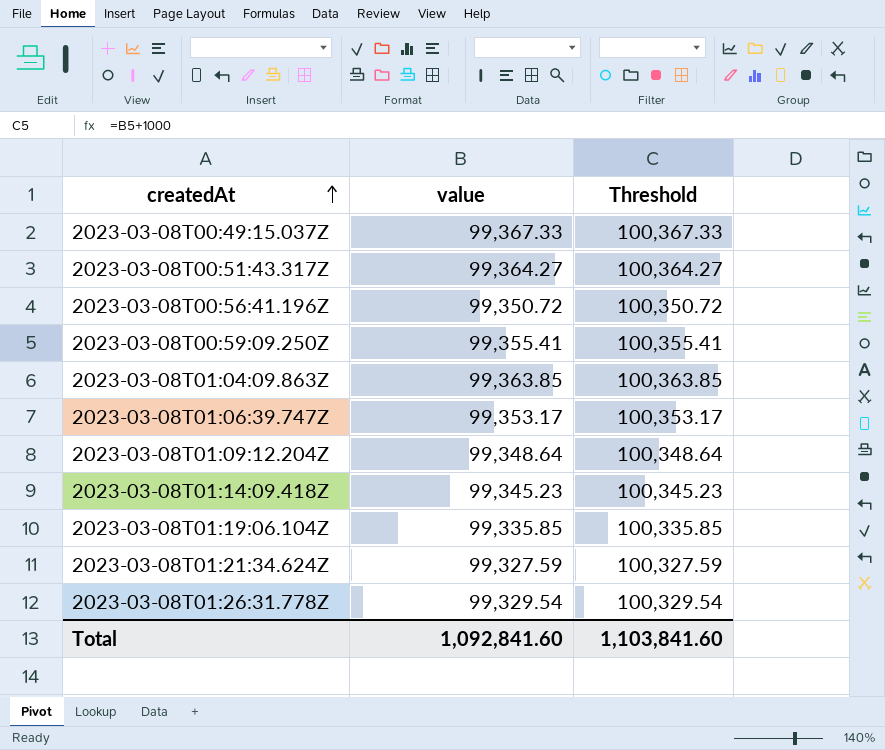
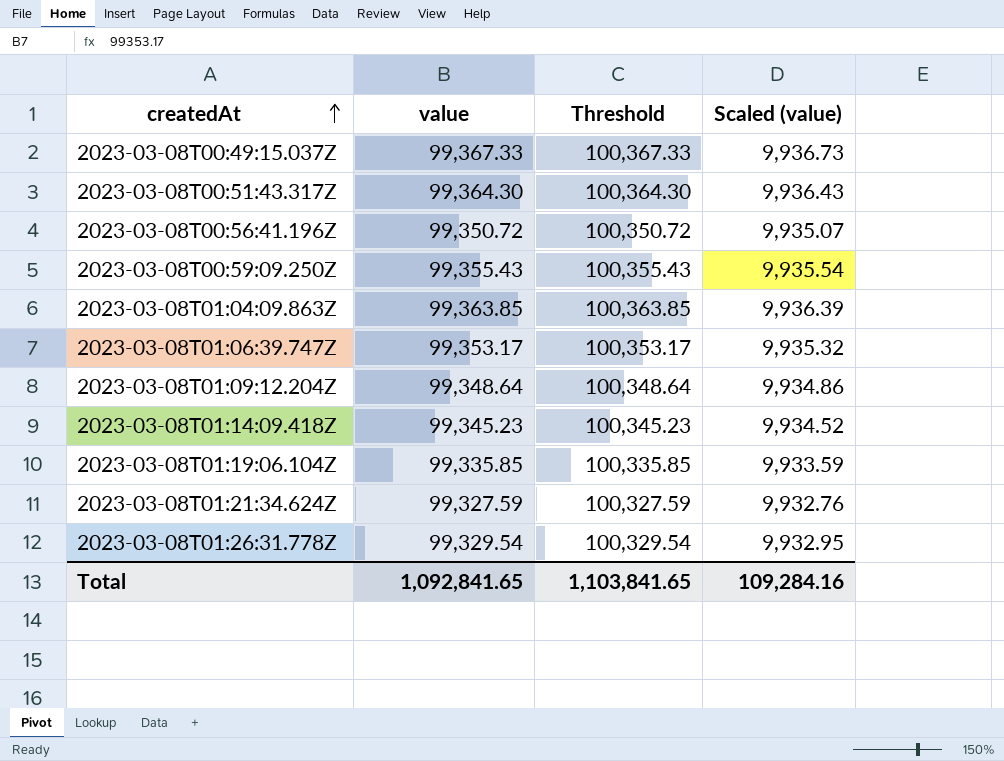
column Scaled (value) | formula: none -> [value] * 0.1
2023-03-08T00:51:43.317Z | value: 99,364.27 -> 99,364.30
2023-03-08T00:51:43.317Z | Threshold: 100,364.27 -> 100,364.30
2023-03-08T00:59:09.250Z | value: 99,355.41 -> 99,355.43
2023-03-08T00:59:09.250Z | Threshold: 100,355.41 -> 100,355.43
Total | value: 1,092,841.60 -> 1,092,841.65
Total | Threshold: 1,103,841.60 -> 1,103,841.65

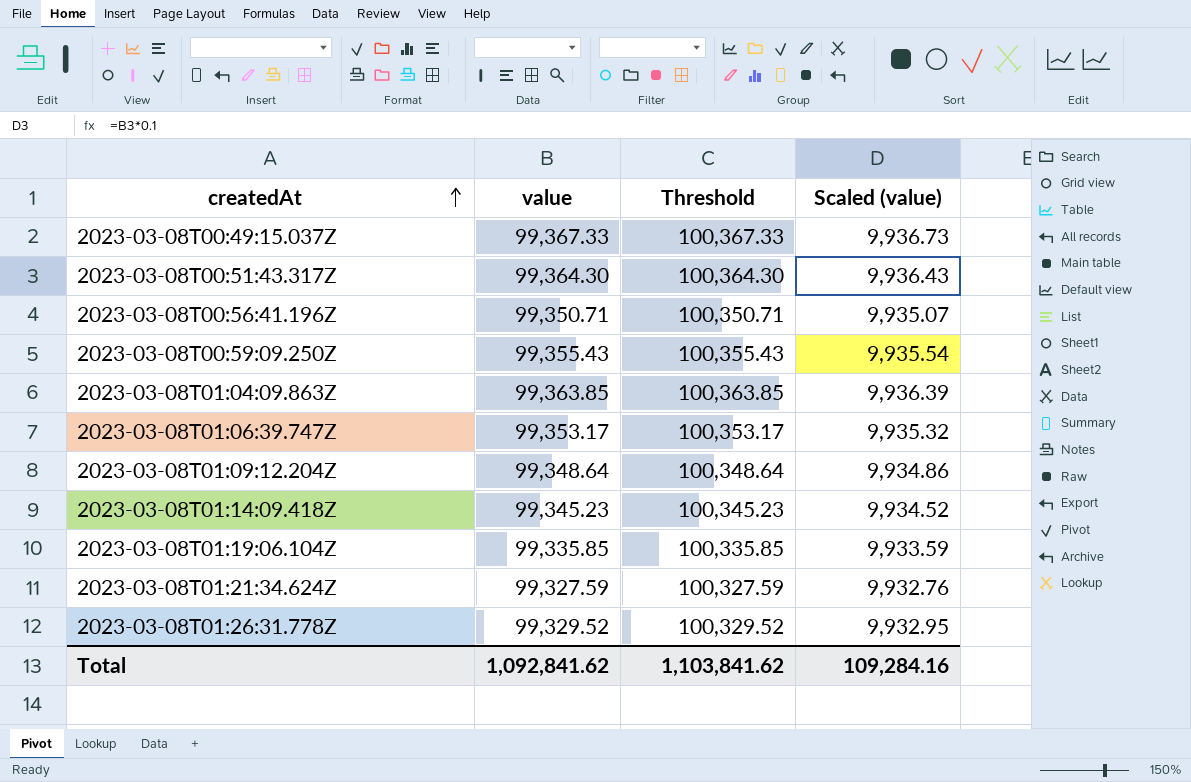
2023-03-08T00:56:41.196Z | value: 99,350.72 -> 99,350.71
2023-03-08T00:56:41.196Z | Threshold: 100,350.72 -> 100,350.71
2023-03-08T01:26:31.778Z | value: 99,329.54 -> 99,329.52
2023-03-08T01:26:31.778Z | Threshold: 100,329.54 -> 100,329.52
Total | value: 1,092,841.65 -> 1,092,841.62
Total | Threshold: 1,103,841.65 -> 1,103,841.62

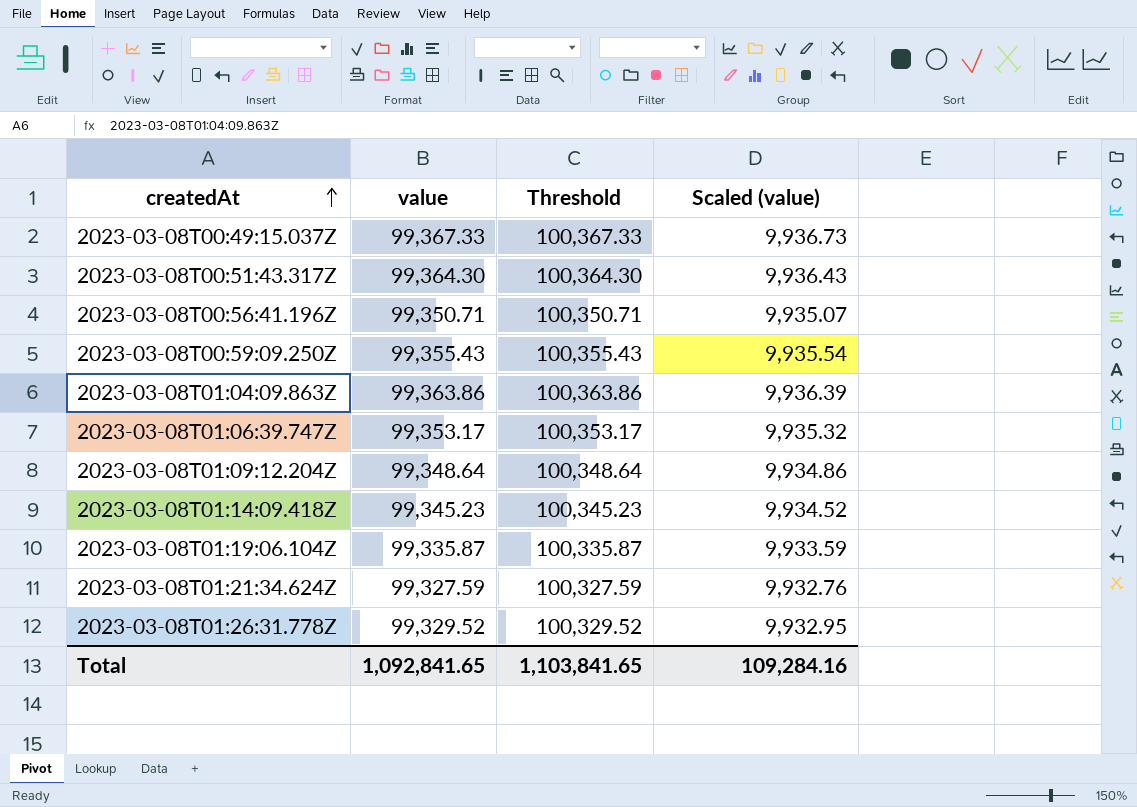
2023-03-08T01:04:09.863Z | value: 99,363.85 -> 99,363.86
2023-03-08T01:04:09.863Z | Threshold: 100,363.85 -> 100,363.86
2023-03-08T01:19:06.104Z | value: 99,335.85 -> 99,335.87
2023-03-08T01:19:06.104Z | Threshold: 100,335.85 -> 100,335.87
Total | value: 1,092,841.62 -> 1,092,841.65
Total | Threshold: 1,103,841.62 -> 1,103,841.65

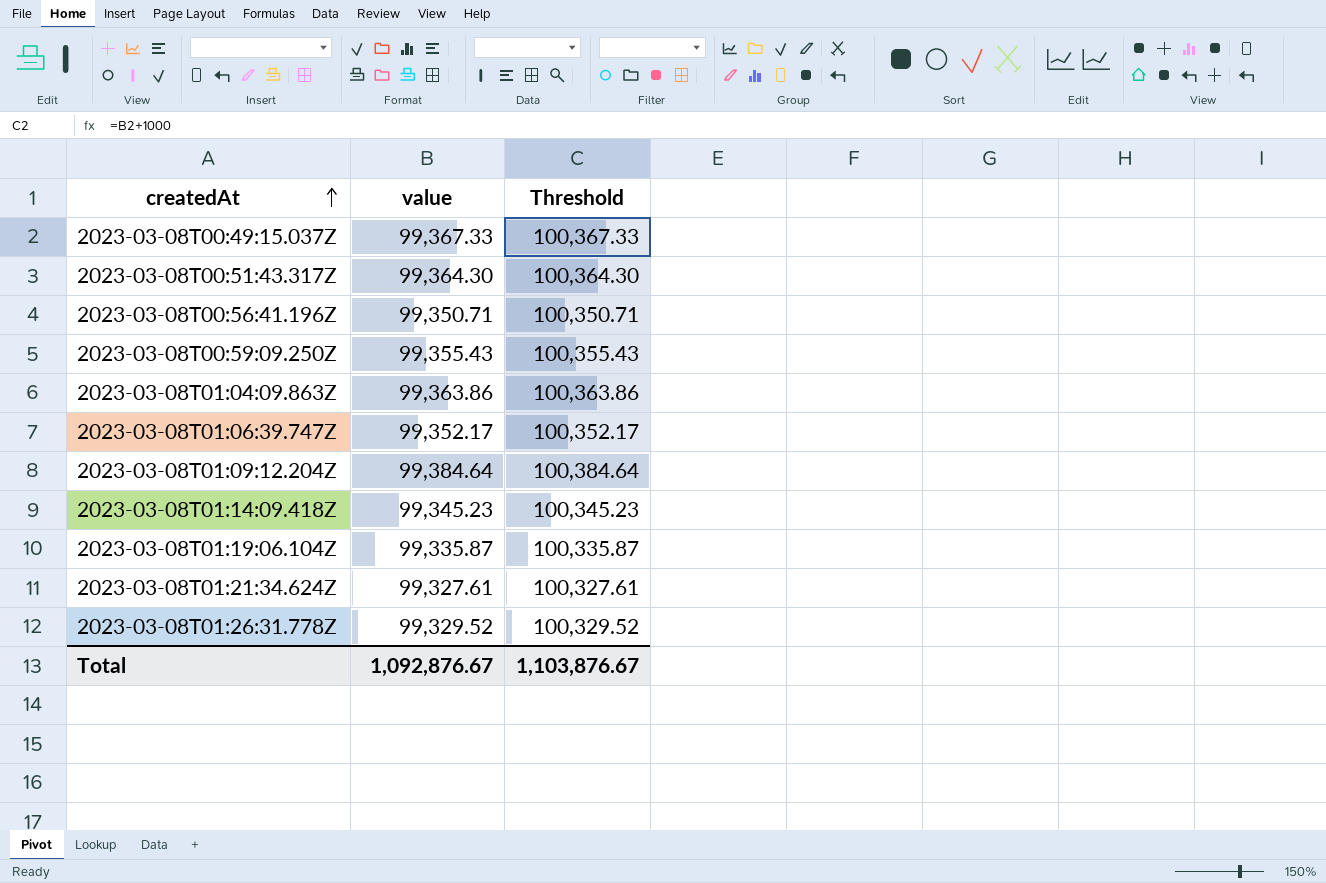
column Scaled (value) | formula: [value] * 0.1 -> none
2023-03-08T01:06:39.747Z | value: 99,353.17 -> 99,352.17
2023-03-08T01:06:39.747Z | Threshold: 100,353.17 -> 100,352.17
2023-03-08T01:09:12.204Z | value: 99,348.64 -> 99,384.64
2023-03-08T01:09:12.204Z | Threshold: 100,348.64 -> 100,384.64
2023-03-08T01:21:34.624Z | value: 99,327.59 -> 99,327.61
2023-03-08T01:21:34.624Z | Threshold: 100,327.59 -> 100,327.61
Total | value: 1,092,841.65 -> 1,092,876.67
Total | Threshold: 1,103,841.65 -> 1,103,876.67

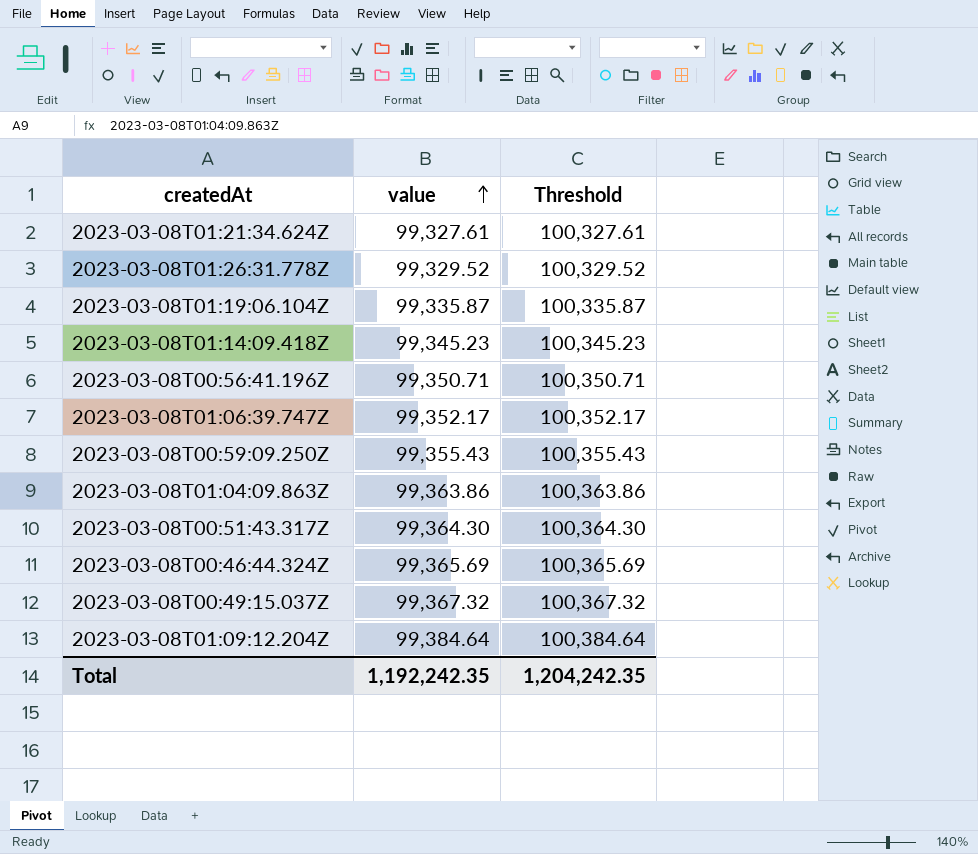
row order: createdAt ascending -> value ascending
row 2023-03-08T00:46:44.324Z: none -> 99,365.69 | 100,365.69
2023-03-08T00:49:15.037Z | value: 99,367.33 -> 99,367.32
2023-03-08T00:49:15.037Z | Threshold: 100,367.33 -> 100,367.32
Total | value: 1,092,876.67 -> 1,192,242.35
Total | Threshold: 1,103,876.67 -> 1,204,242.35

